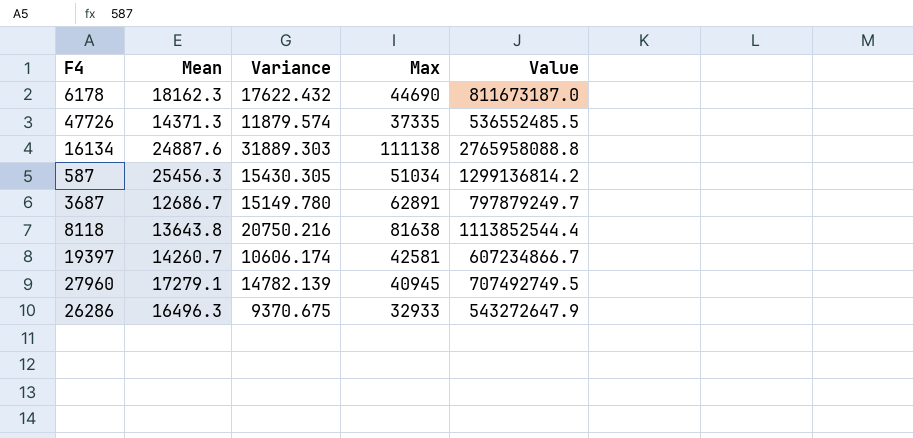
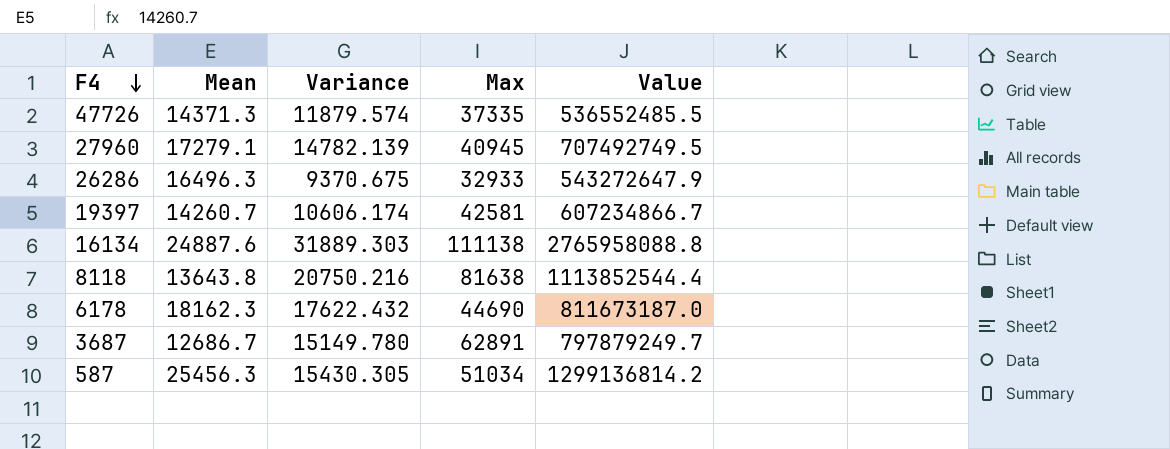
row order: none -> F4 descending

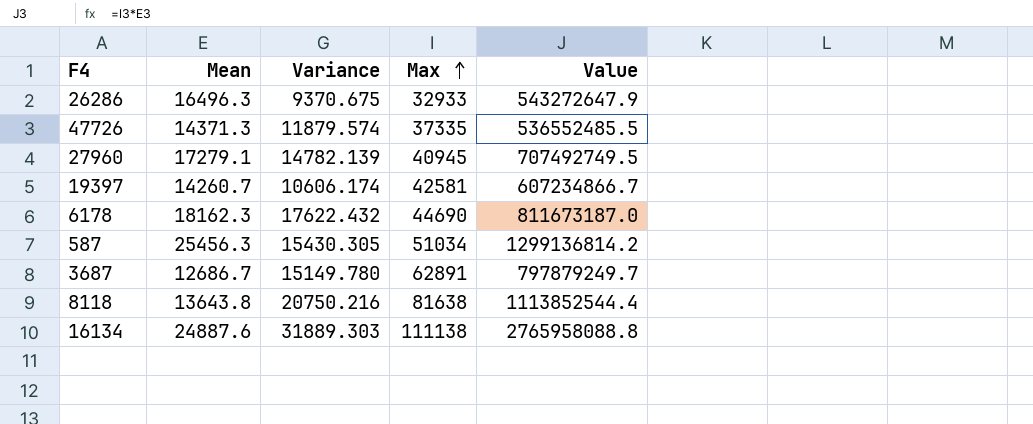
row order: F4 descending -> Max ascending

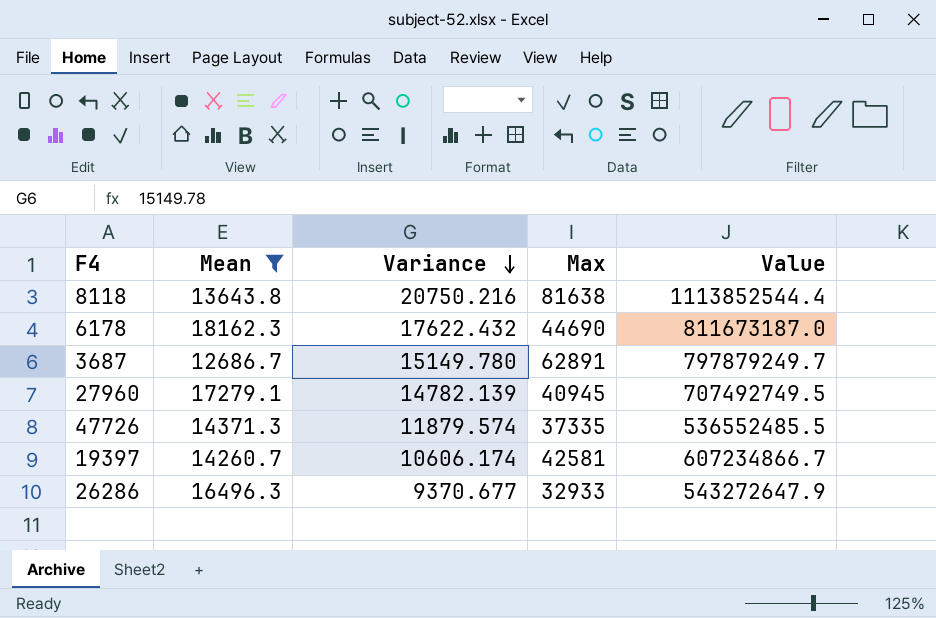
filter: none -> Mean <= 18162.3
row order: Max ascending -> Variance descending
26286 | Variance: 9370.675 -> 9370.677

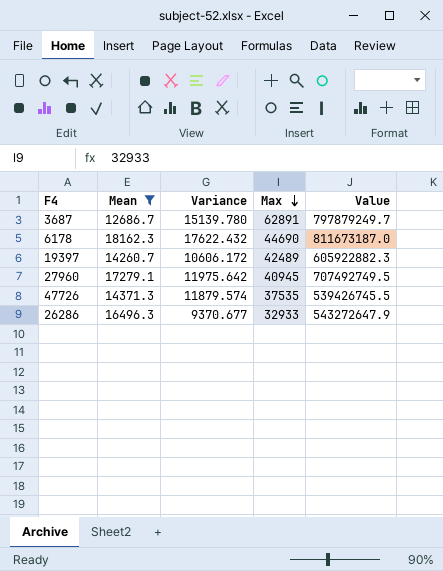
row order: Variance descending -> Max descending
row 8118: 13643.8 | 20750.216 | 81638 | 1113852544.4 -> none
3687 | Variance: 15149.780 -> 15139.780
19397 | Variance: 10606.174 -> 10606.172
19397 | Max: 42581 -> 42489
19397 | Value: 607234866.7 -> 605922882.3
27960 | Variance: 14782.139 -> 11975.642
47726 | Max: 37335 -> 37535
47726 | Value: 536552485.5 -> 539426745.5

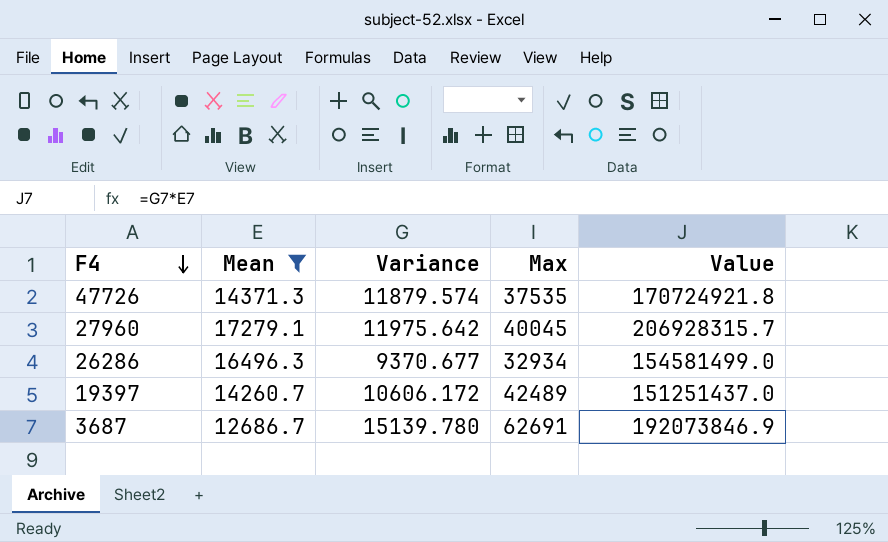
row order: Max descending -> F4 descending
column Value | formula: [Mean] * [Max] -> [Mean] * [Variance]
row 6178: 18162.3 | 17622.432 | 44690 | 811673187.0 -> none
27960 | Max: 40945 -> 40045
26286 | Max: 32933 -> 32934
3687 | Max: 62891 -> 62691

